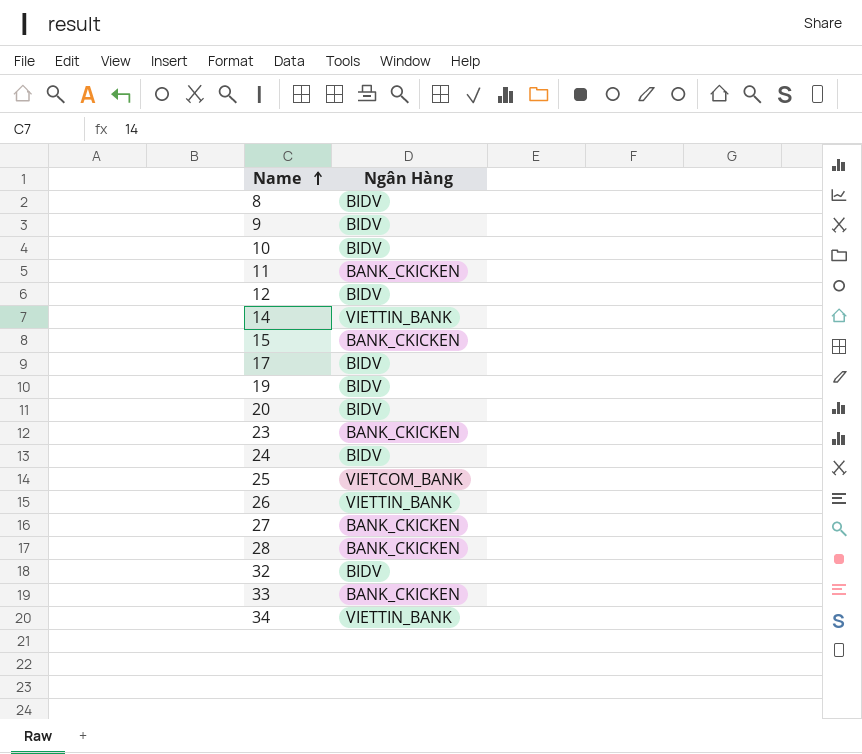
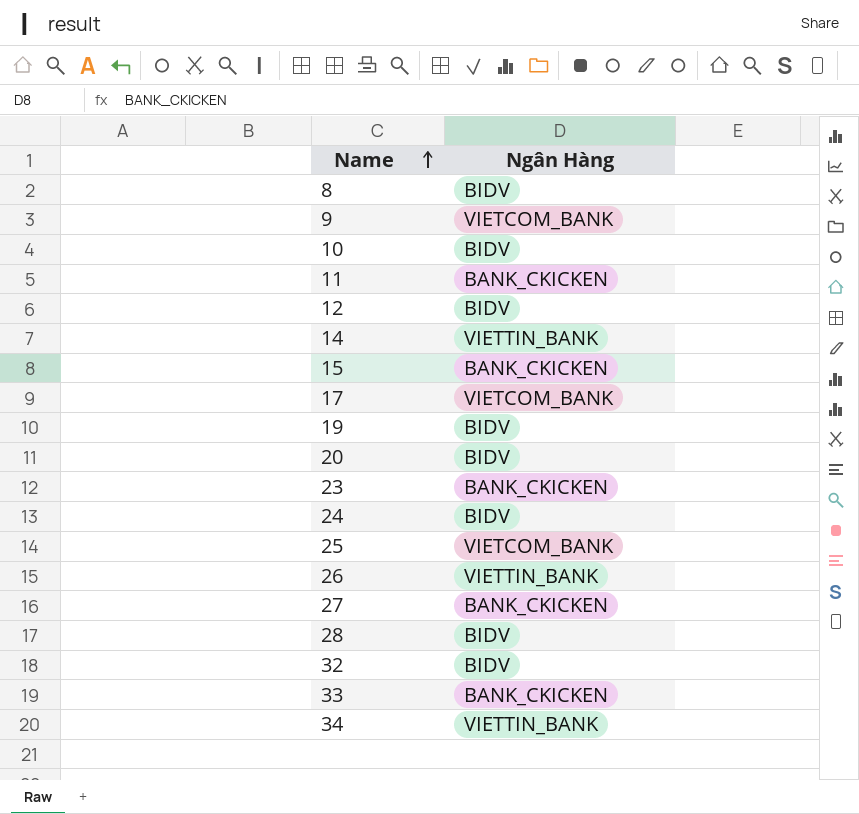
9 | Ngân Hàng: BIDV -> VIETCOM_BANK
17 | Ngân Hàng: BIDV -> VIETCOM_BANK
28 | Ngân Hàng: BANK_CKICKEN -> BIDV

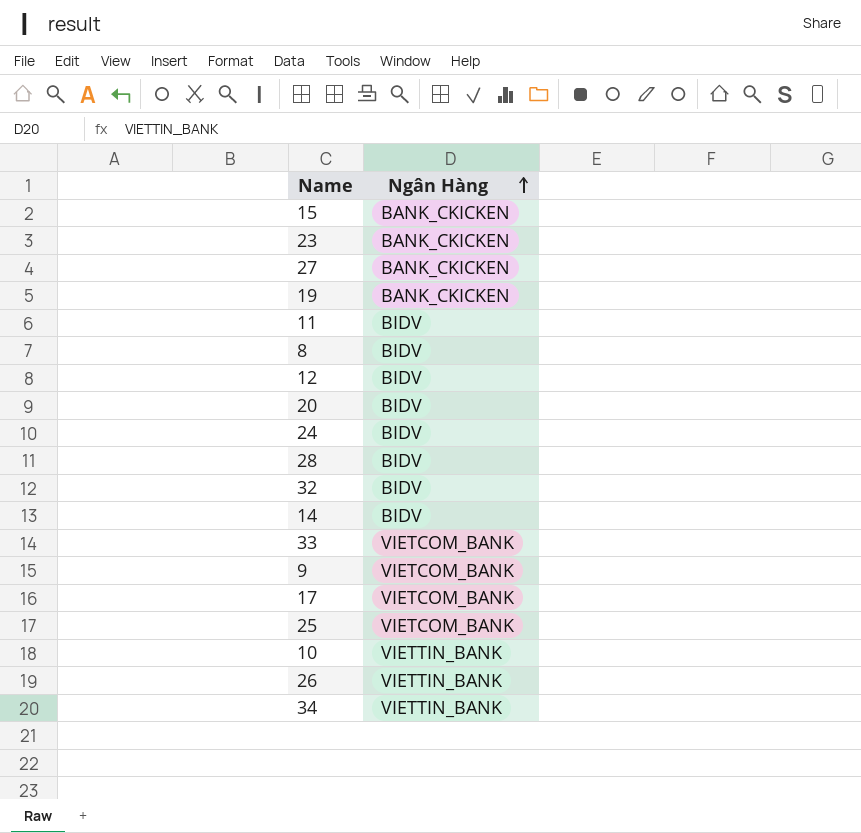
row order: Name ascending -> Ngân Hàng ascending
19 | Ngân Hàng: BIDV -> BANK_CKICKEN
11 | Ngân Hàng: BANK_CKICKEN -> BIDV
14 | Ngân Hàng: VIETTIN_BANK -> BIDV
33 | Ngân Hàng: BANK_CKICKEN -> VIETCOM_BANK
10 | Ngân Hàng: BIDV -> VIETTIN_BANK

